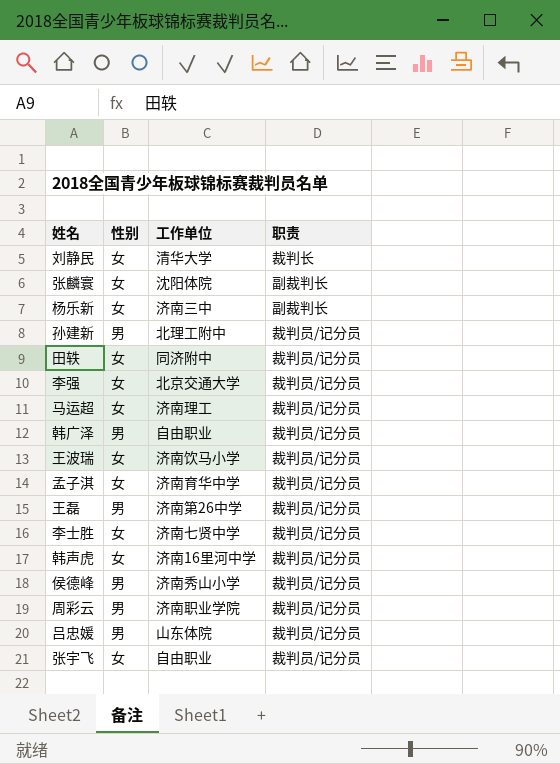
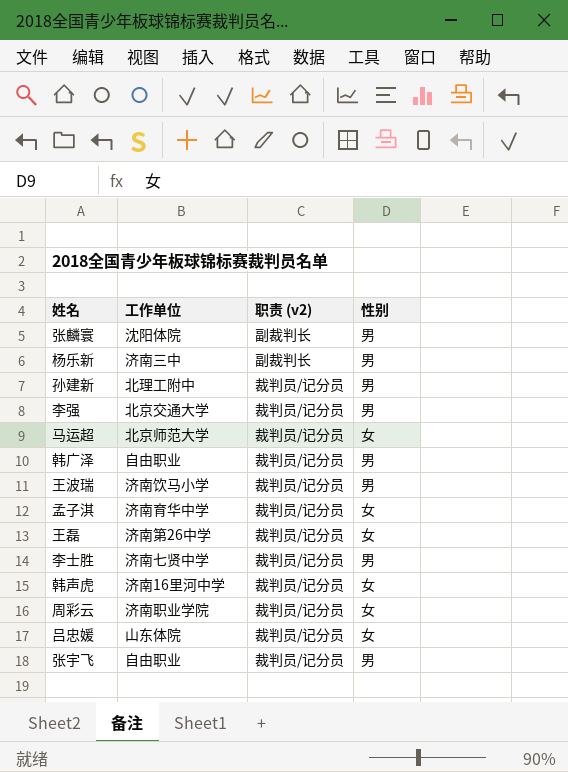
column name: 职责 -> 职责 (v2)
column 性别 | position: 2 -> 4
row 刘静民: 女 | 清华大学 | 裁判长 -> none
row 田轶: 女 | 同济附中 | 裁判员/记分员 -> none
row 侯德峰: 男 | 济南秀山小学 | 裁判员/记分员 -> none
张麟寰 | 性别: 女 -> 男
杨乐新 | 性别: 女 -> 男
李强 | 性别: 女 -> 男
马运超 | 工作单位: 济南理工 -> 北京师范大学
王波瑞 | 性别: 女 -> 男
王磊 | 性别: 男 -> 女
李士胜 | 性别: 女 -> 男
周彩云 | 性别: 男 -> 女
吕忠媛 | 性别: 男 -> 女
张宇飞 | 性别: 女 -> 男

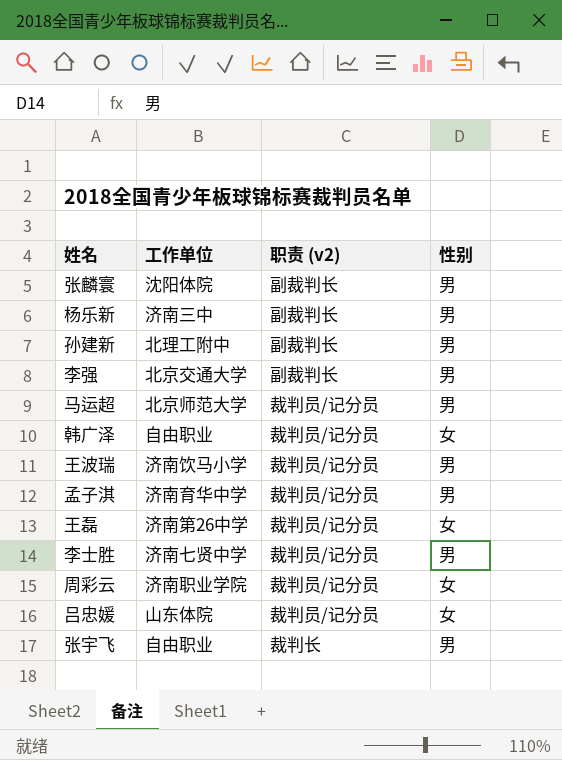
row 韩声虎: 济南16里河中学 | 裁判员/记分员 | 女 -> none
孙建新 | 职责 (v2): 裁判员/记分员 -> 副裁判长
李强 | 职责 (v2): 裁判员/记分员 -> 副裁判长
马运超 | 性别: 女 -> 男
韩广泽 | 性别: 男 -> 女
孟子淇 | 性别: 女 -> 男
张宇飞 | 职责 (v2): 裁判员/记分员 -> 裁判长

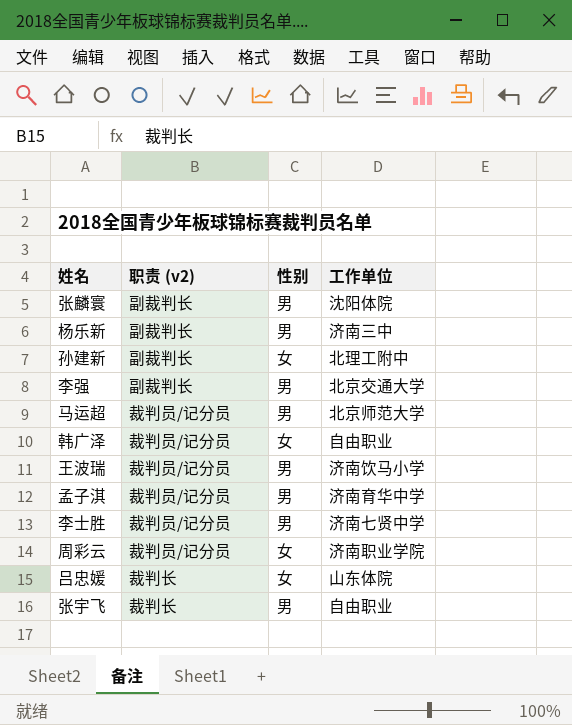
column 工作单位 | position: 2 -> 4
row 王磊: 济南第26中学 | 裁判员/记分员 | 女 -> none
孙建新 | 性别: 男 -> 女
吕忠媛 | 职责 (v2): 裁判员/记分员 -> 裁判长

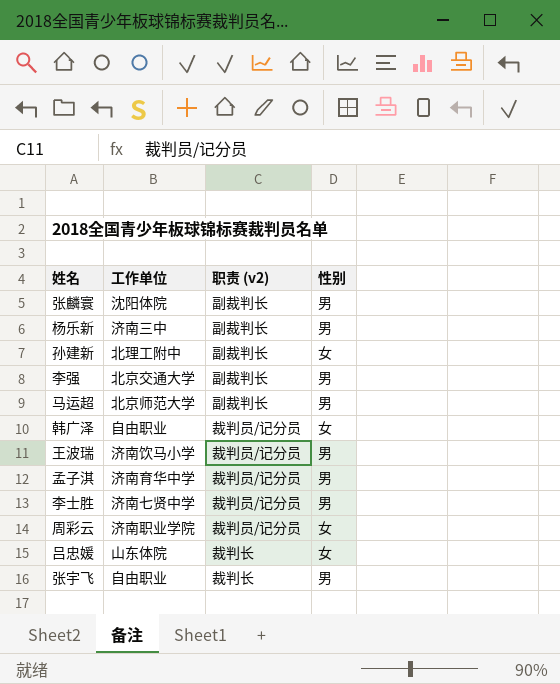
column 工作单位 | position: 4 -> 2
马运超 | 职责 (v2): 裁判员/记分员 -> 副裁判长

